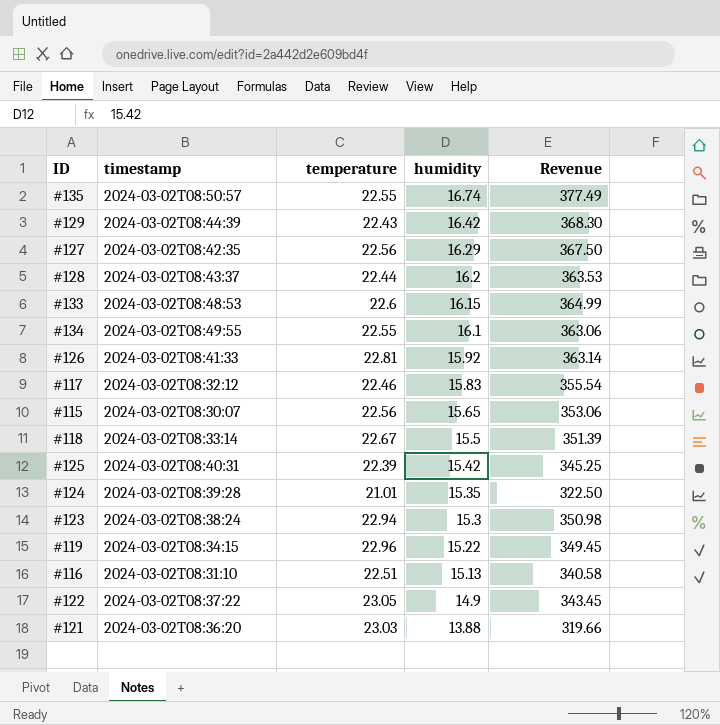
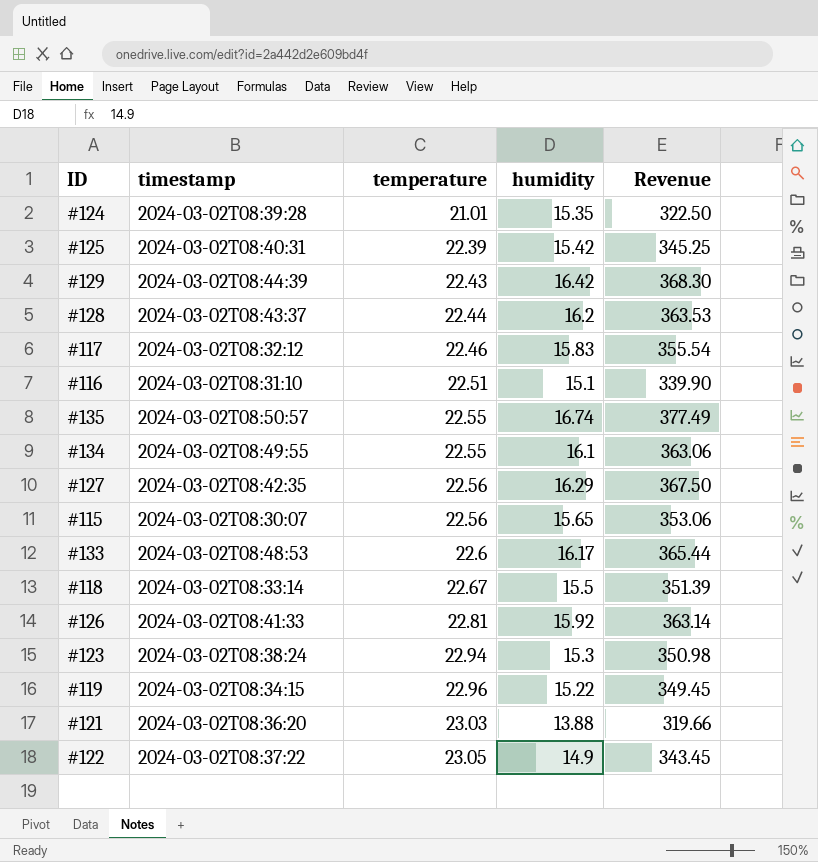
row order: humidity descending -> temperature ascending
#116 | humidity: 15.13 -> 15.1
#116 | Revenue: 340.58 -> 339.90
#133 | humidity: 16.15 -> 16.17
#133 | Revenue: 364.99 -> 365.44

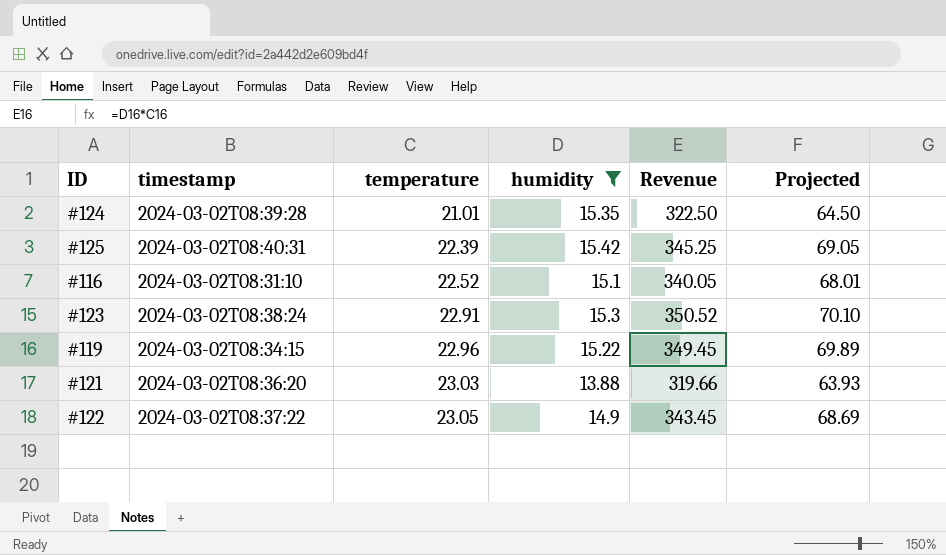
filter: none -> humidity <= 15.42
column Projected | formula: none -> [Revenue] * 0.2
#116 | temperature: 22.51 -> 22.52
#116 | Revenue: 339.90 -> 340.05
#123 | temperature: 22.94 -> 22.91
#123 | Revenue: 350.98 -> 350.52

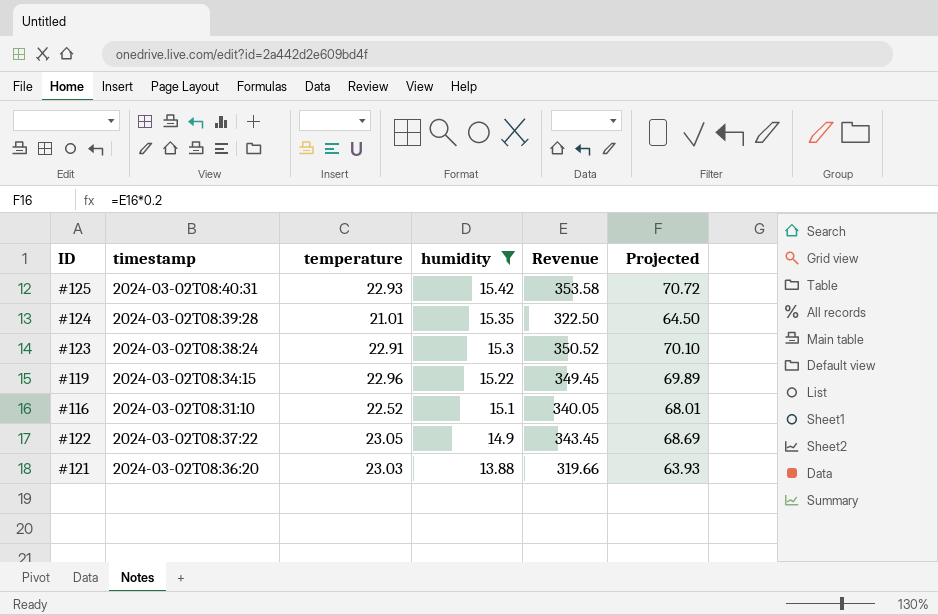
row order: temperature ascending -> humidity descending
#125 | temperature: 22.39 -> 22.93
#125 | Revenue: 345.25 -> 353.58
#125 | Projected: 69.05 -> 70.72

